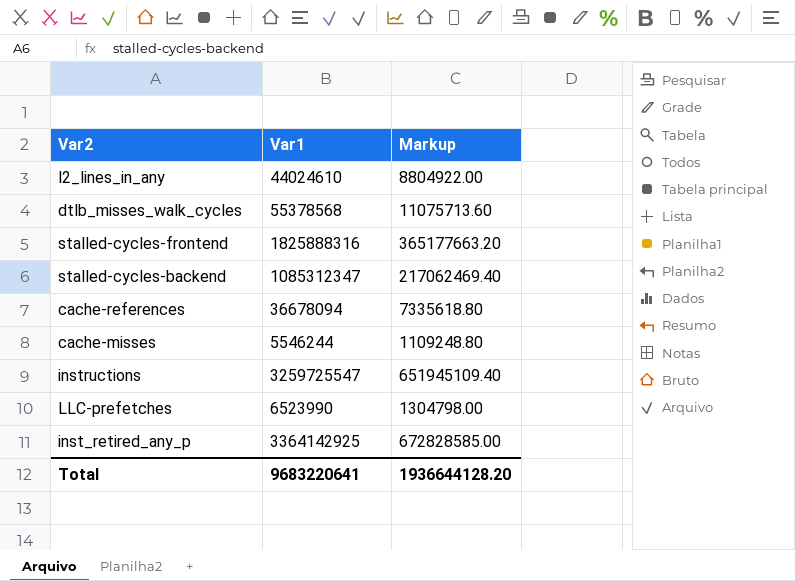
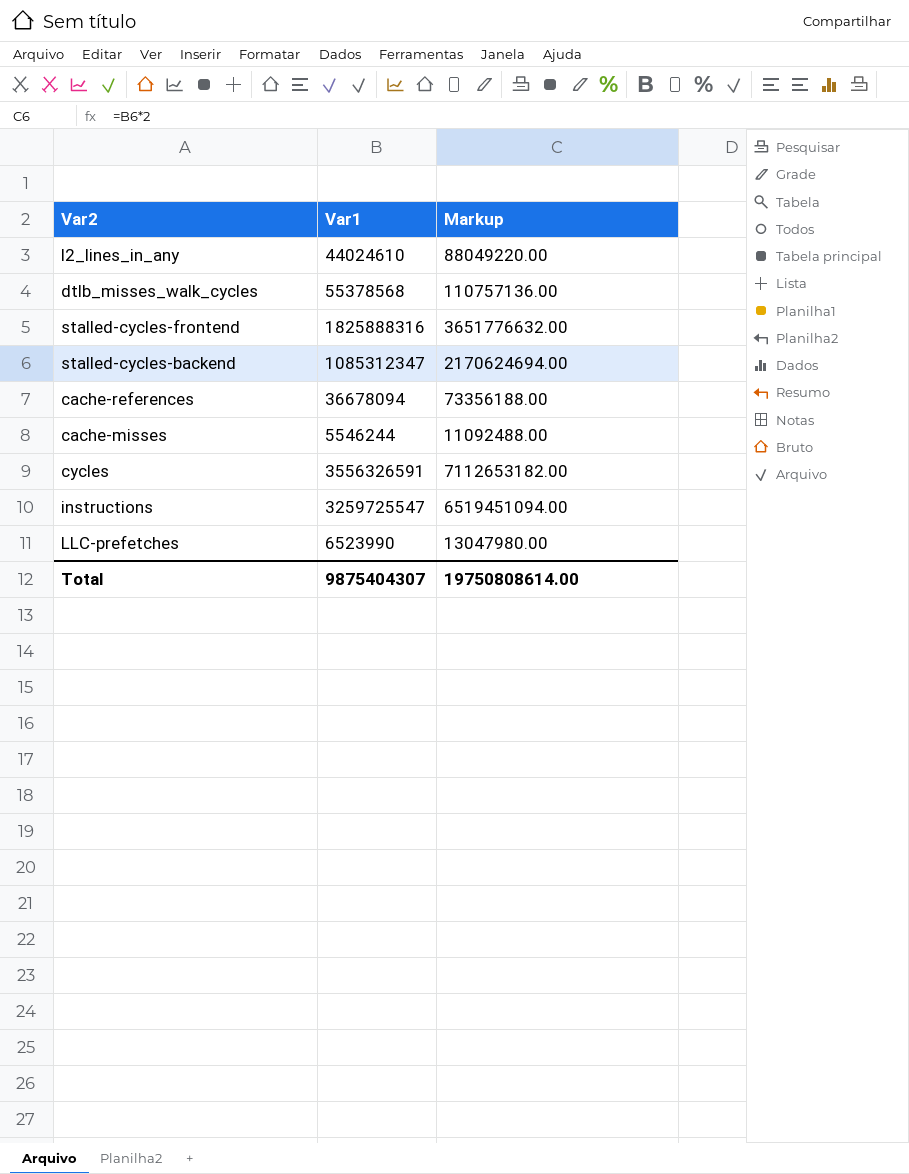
column Markup | formula: [Var1] * 0.2 -> [Var1] * 2
row inst_retired_any_p: 3364142925 | 672828585.00 -> none
row cycles: none -> 3556326591 | 7112653182.00
Total | Var1: 9683220641 -> 9875404307
Total | Markup: 1936644128.20 -> 19750808614.00

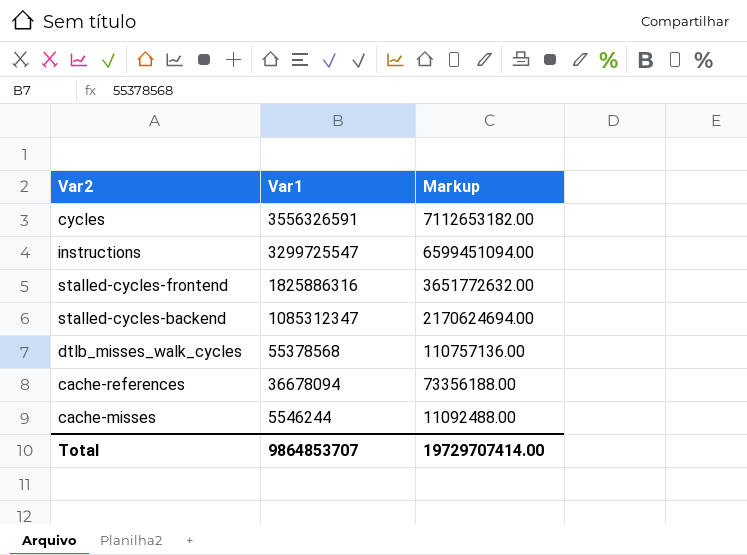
row order: none -> Var1 descending
row l2_lines_in_any: 44024610 | 88049220.00 -> none
row LLC-prefetches: 6523990 | 13047980.00 -> none
instructions | Var1: 3259725547 -> 3299725547
instructions | Markup: 6519451094.00 -> 6599451094.00
stalled-cycles-frontend | Var1: 1825888316 -> 1825886316
stalled-cycles-frontend | Markup: 3651776632.00 -> 3651772632.00
Total | Var1: 9875404307 -> 9864853707
Total | Markup: 19750808614.00 -> 19729707414.00

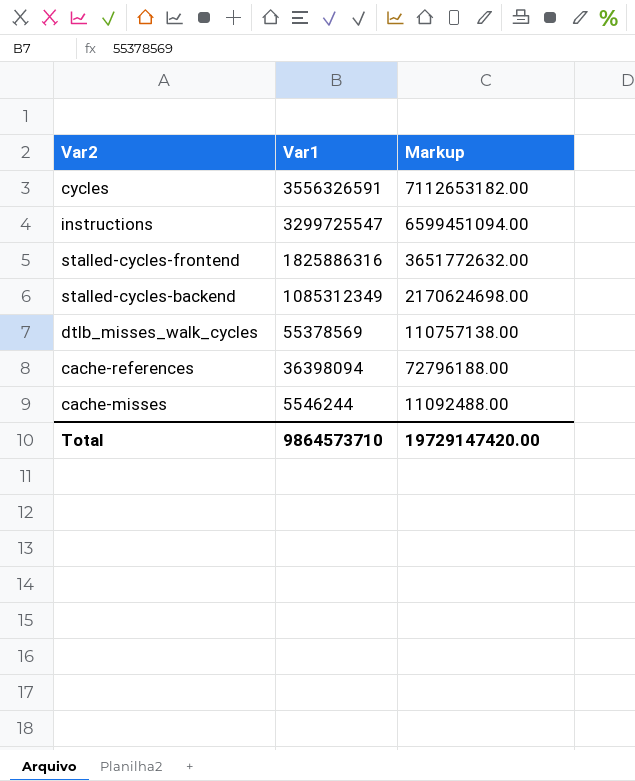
stalled-cycles-backend | Var1: 1085312347 -> 1085312349
stalled-cycles-backend | Markup: 2170624694.00 -> 2170624698.00
dtlb_misses_walk_cycles | Var1: 55378568 -> 55378569
dtlb_misses_walk_cycles | Markup: 110757136.00 -> 110757138.00
cache-references | Var1: 36678094 -> 36398094
cache-references | Markup: 73356188.00 -> 72796188.00
Total | Var1: 9864853707 -> 9864573710
Total | Markup: 19729707414.00 -> 19729147420.00

